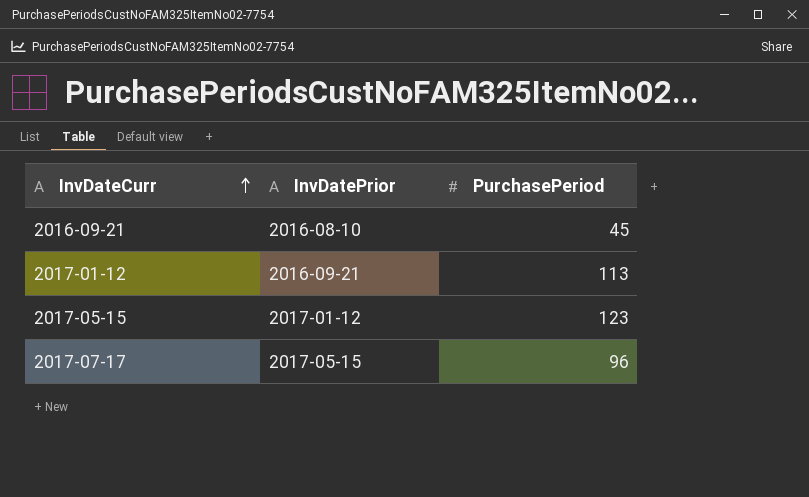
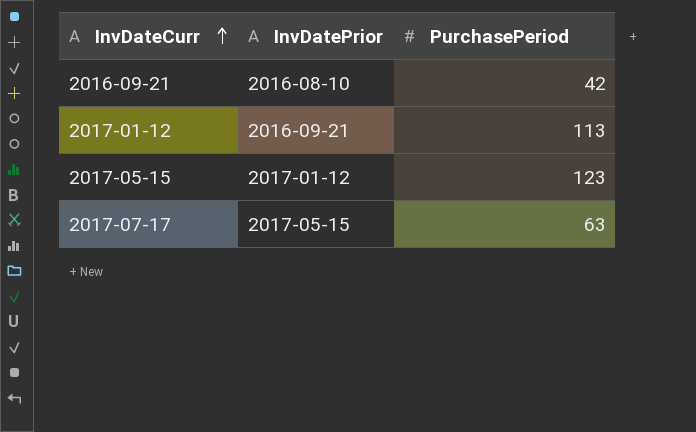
2016-09-21 | PurchasePeriod: 45 -> 42
2017-07-17 | PurchasePeriod: 96 -> 63

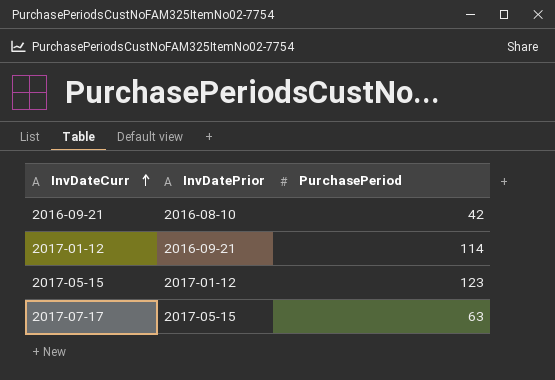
2017-01-12 | PurchasePeriod: 113 -> 114

